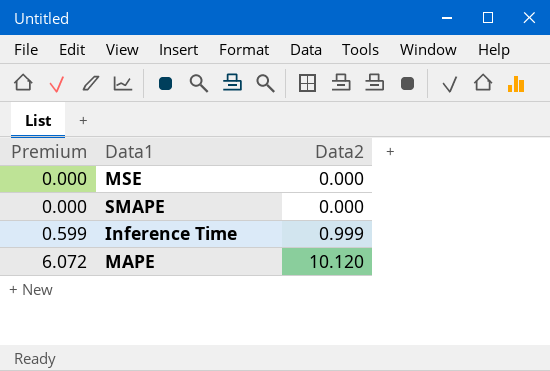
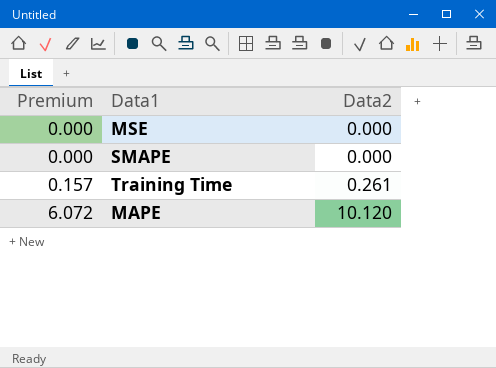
row Inference Time: 0.599 | 0.999 -> none
row Training Time: none -> 0.157 | 0.261

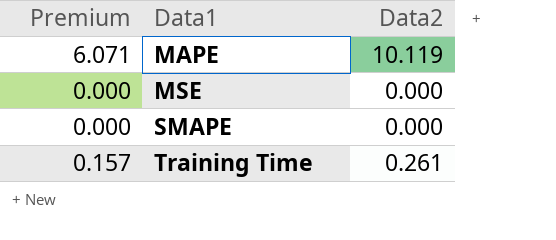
row order: Premium ascending -> Data1 ascending
MAPE | Premium: 6.072 -> 6.071
MAPE | Data2: 10.120 -> 10.119

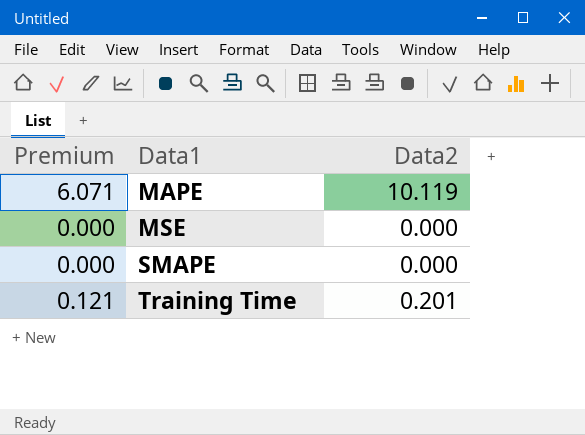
Training Time | Premium: 0.157 -> 0.121
Training Time | Data2: 0.261 -> 0.201

